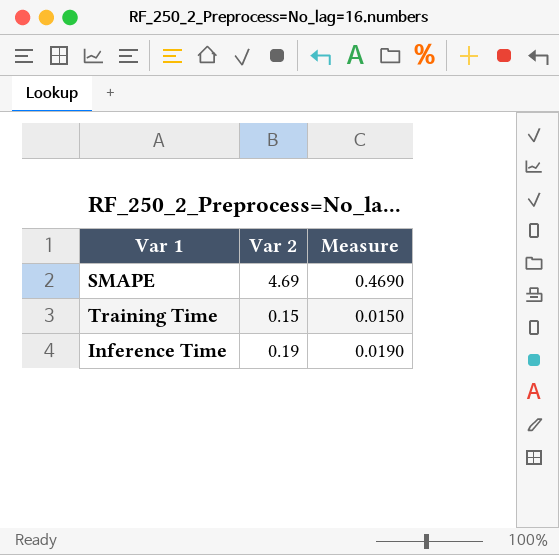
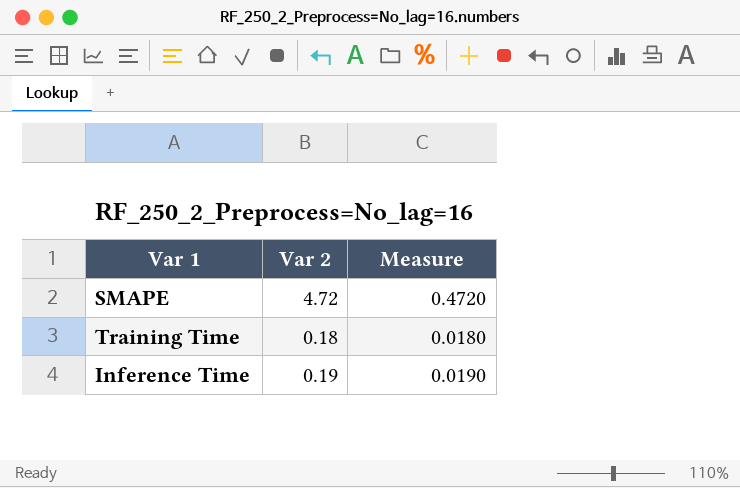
SMAPE | Var 2: 4.69 -> 4.72
SMAPE | Measure: 0.4690 -> 0.4720
Training Time | Var 2: 0.15 -> 0.18
Training Time | Measure: 0.0150 -> 0.0180

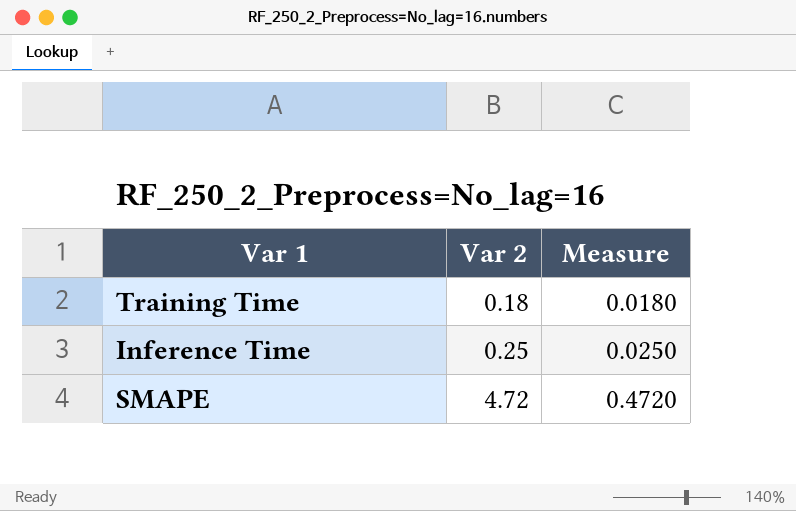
row order: none -> Var 2 ascending
Inference Time | Var 2: 0.19 -> 0.25
Inference Time | Measure: 0.0190 -> 0.0250

